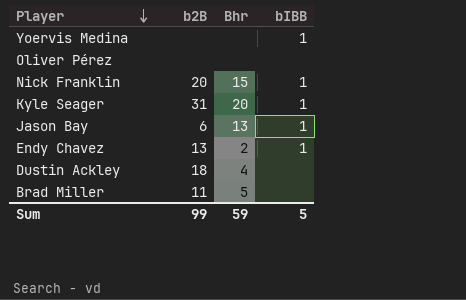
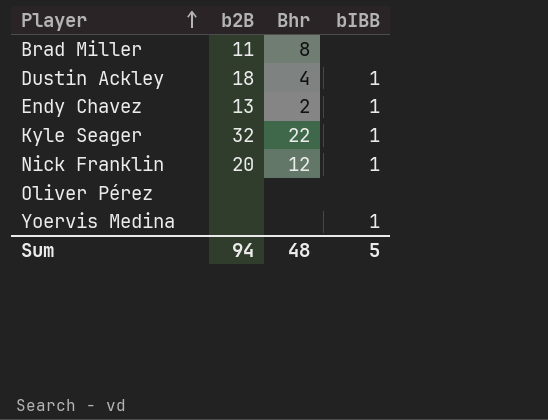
row order: Player descending -> Player ascending
row Jason Bay: 6 | 13 | 1 -> none
Brad Miller | Bhr: 5 -> 8
Dustin Ackley | bIBB: none -> 1
Kyle Seager | b2B: 31 -> 32
Kyle Seager | Bhr: 20 -> 22
Nick Franklin | Bhr: 15 -> 12
Sum | b2B: 99 -> 94
Sum | Bhr: 59 -> 48

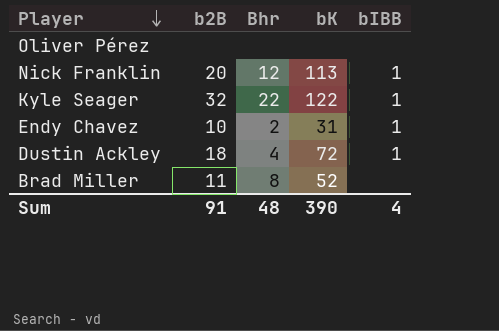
row order: Player ascending -> Player descending
column bK | position: none -> 4
row Yoervis Medina: none | none | 1 -> none
Endy Chavez | b2B: 13 -> 10
Sum | b2B: 94 -> 91
Sum | bIBB: 5 -> 4

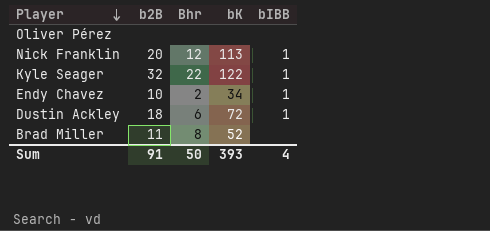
Endy Chavez | bK: 31 -> 34
Dustin Ackley | Bhr: 4 -> 6
Sum | Bhr: 48 -> 50
Sum | bK: 390 -> 393

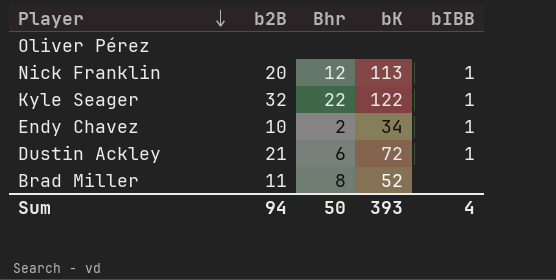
Dustin Ackley | b2B: 18 -> 21
Sum | b2B: 91 -> 94

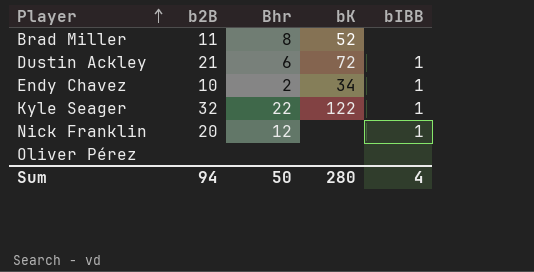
row order: Player descending -> Player ascending
Nick Franklin | bK: 113 -> none
Sum | bK: 393 -> 280

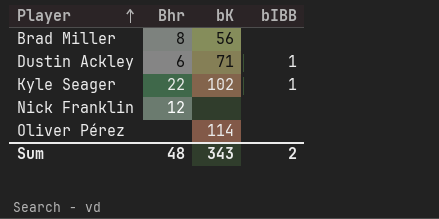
column b2B | position: 2 -> none
row Endy Chavez: 10 | 2 | 34 | 1 -> none
Brad Miller | bK: 52 -> 56
Dustin Ackley | bK: 72 -> 71
Kyle Seager | bK: 122 -> 102
Nick Franklin | bIBB: 1 -> none
Oliver Pérez | bK: none -> 114
Sum | Bhr: 50 -> 48
Sum | bK: 280 -> 343
Sum | bIBB: 4 -> 2

